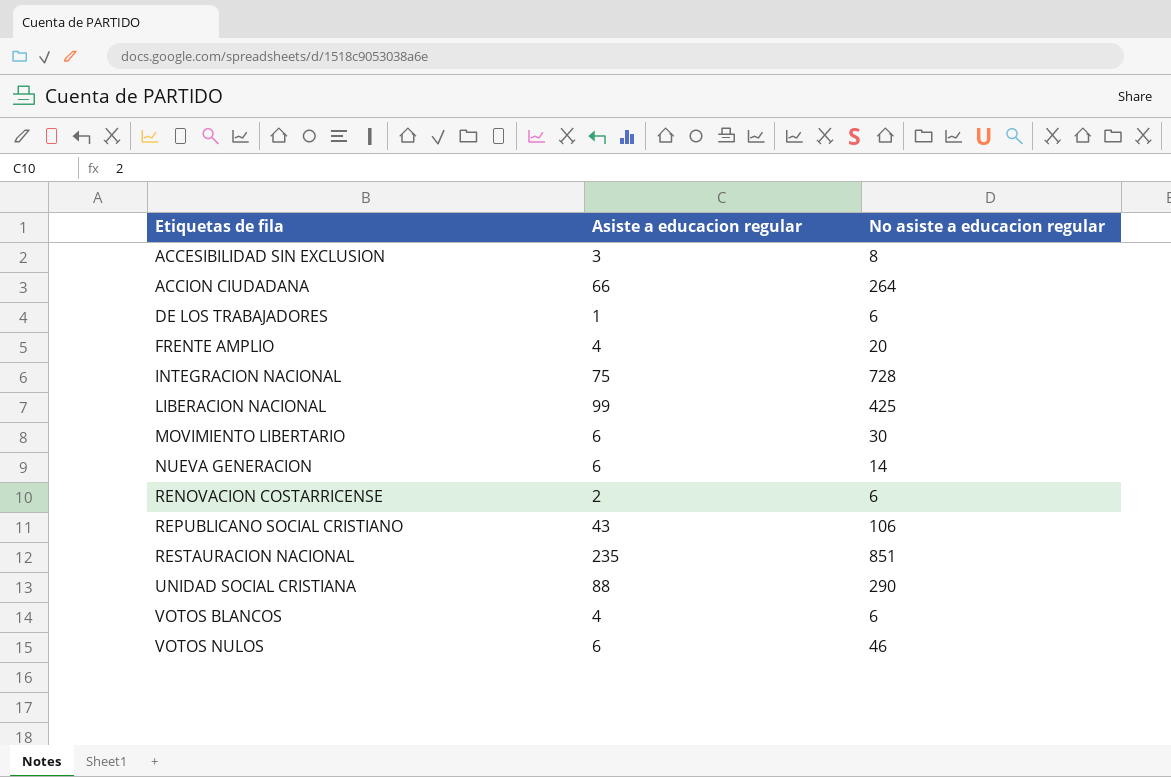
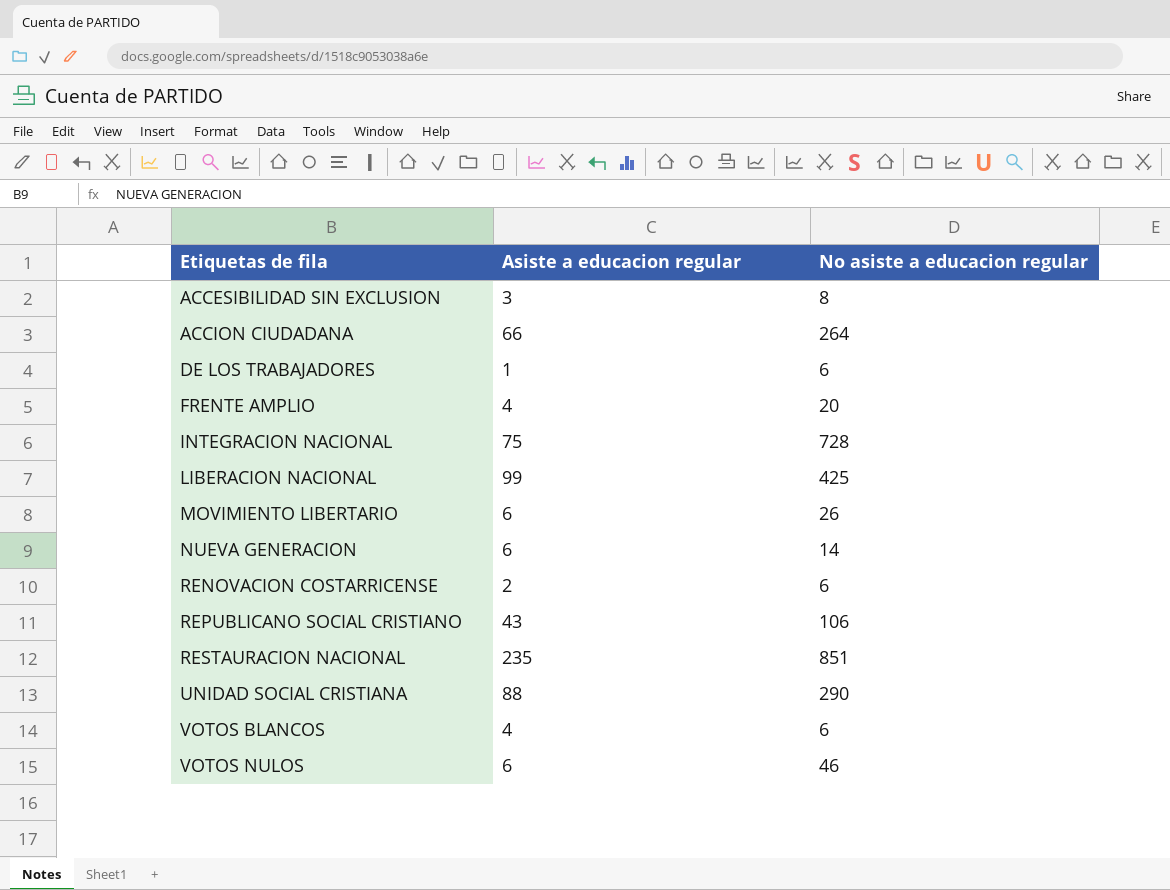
MOVIMIENTO LIBERTARIO | No asiste a educacion regular: 30 -> 26

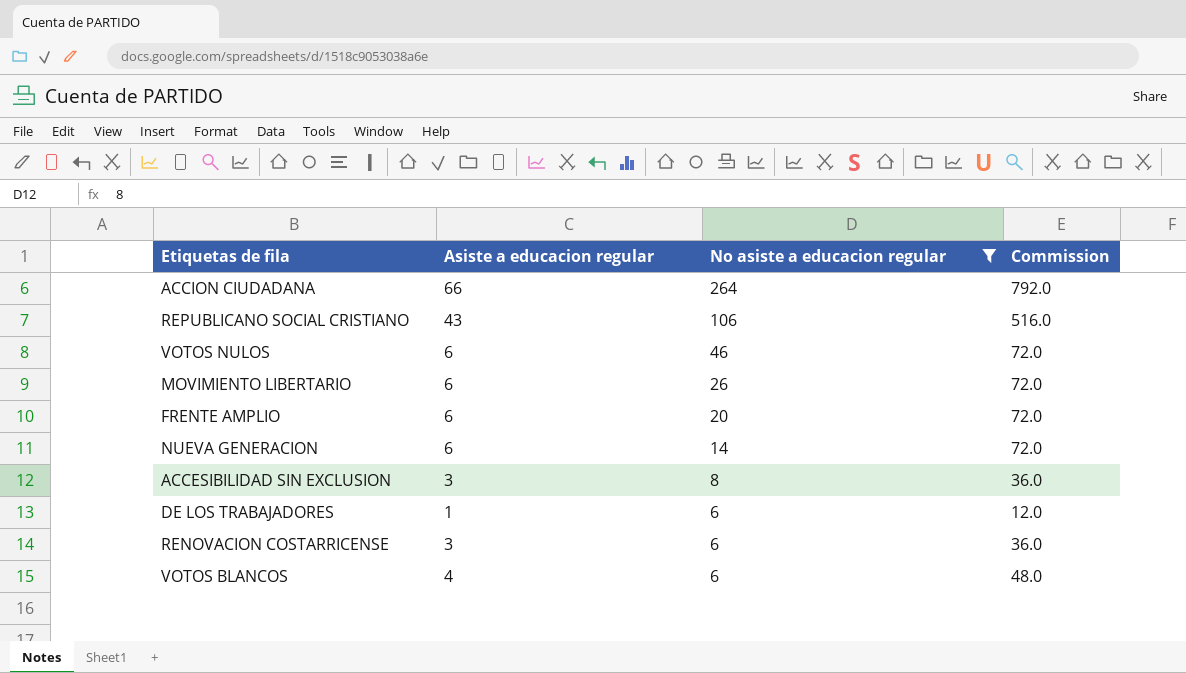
filter: none -> No asiste a educacion regular <= 264
row order: Etiquetas de fila ascending -> No asiste a educacion regular descending
column Commission | formula: none -> [Asiste a educacion regular] * 12
FRENTE AMPLIO | Asiste a educacion regular: 4 -> 6
RENOVACION COSTARRICENSE | Asiste a educacion regular: 2 -> 3

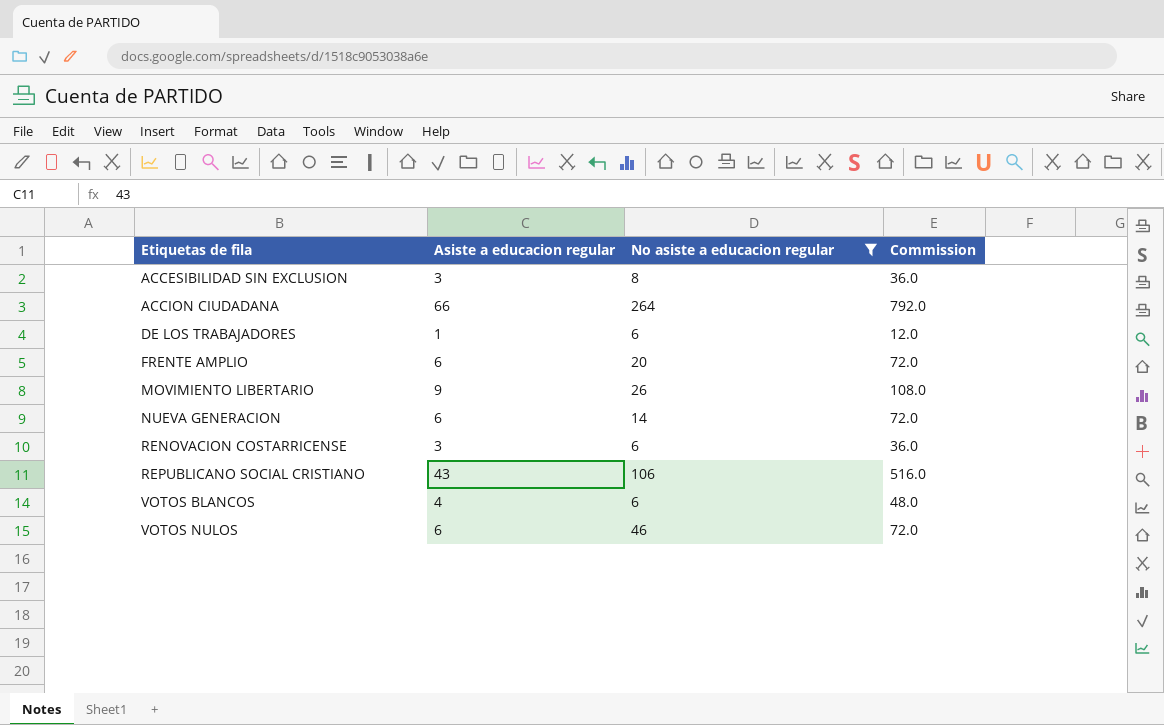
row order: No asiste a educacion regular descending -> Etiquetas de fila ascending
MOVIMIENTO LIBERTARIO | Asiste a educacion regular: 6 -> 9
MOVIMIENTO LIBERTARIO | Commission: 72.0 -> 108.0

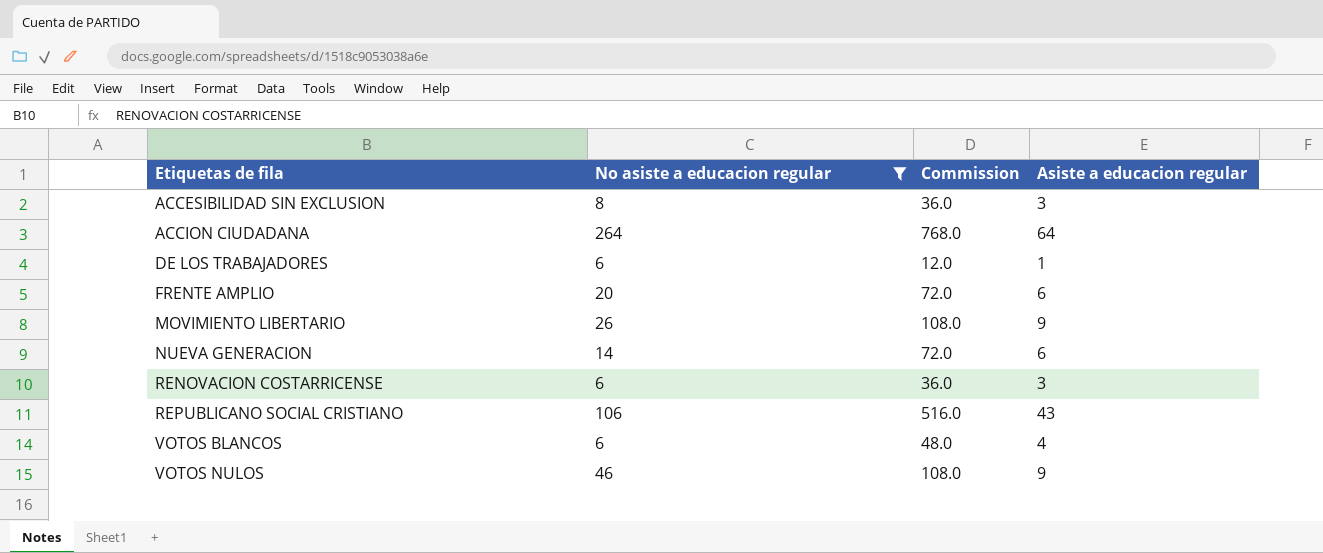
column Asiste a educacion regular | position: 2 -> 4
ACCION CIUDADANA | Commission: 792.0 -> 768.0
ACCION CIUDADANA | Asiste a educacion regular: 66 -> 64
VOTOS NULOS | Commission: 72.0 -> 108.0
VOTOS NULOS | Asiste a educacion regular: 6 -> 9

